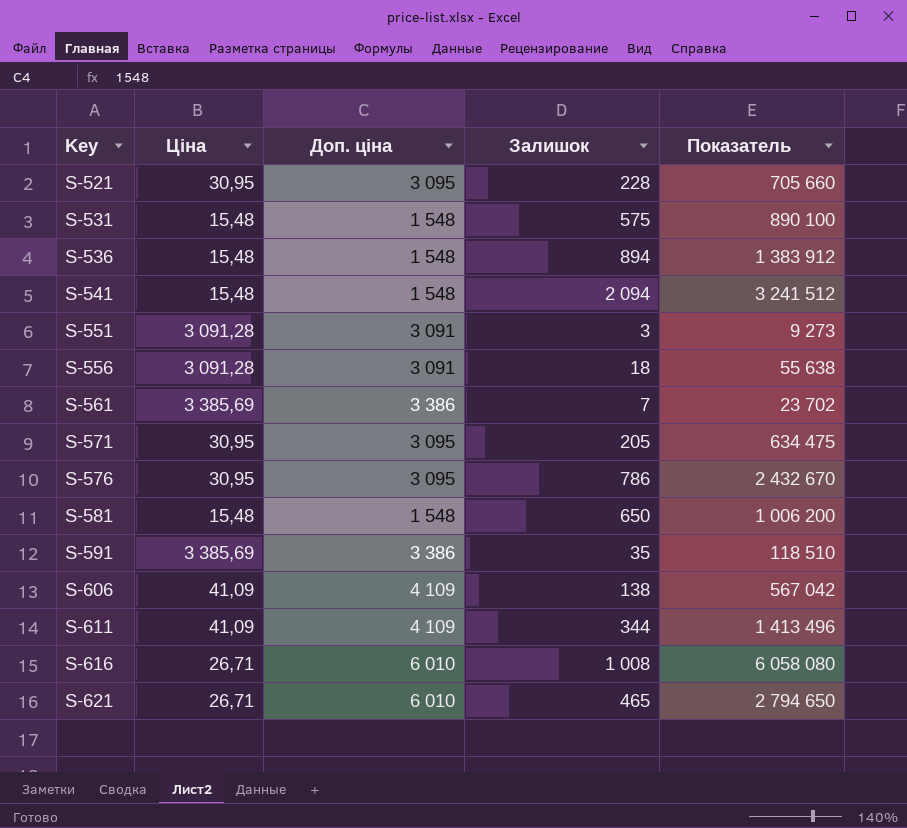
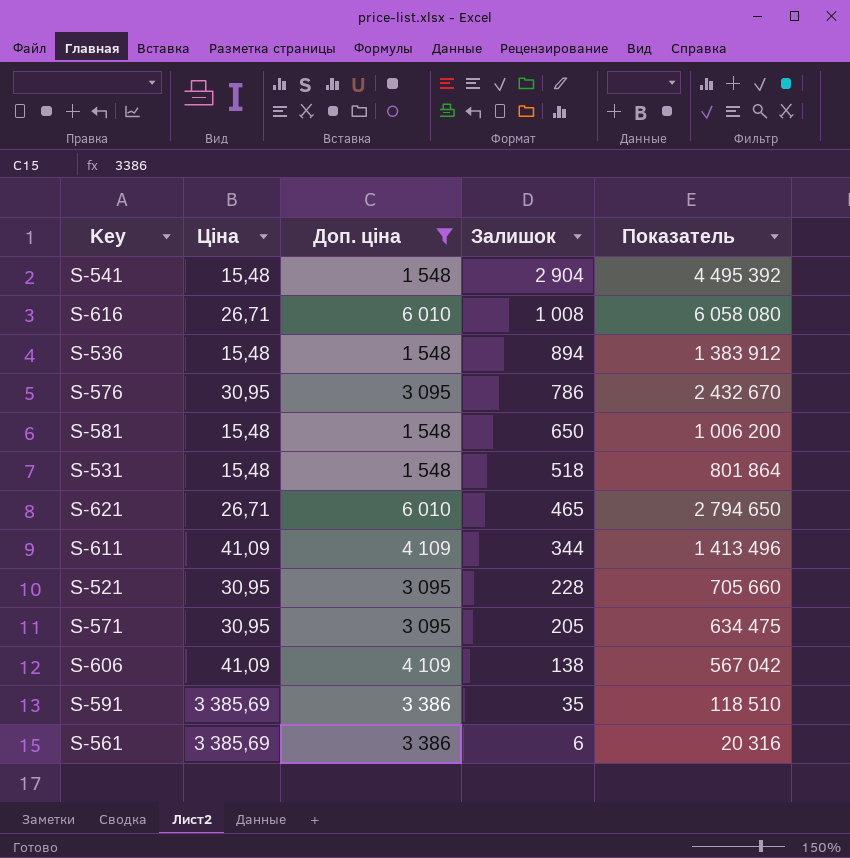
filter: none -> Доп. ціна != 3 091
row order: Key ascending -> Залишок descending
S-541 | Залишок: 2 094 -> 2 904
S-541 | Показатель: 3 241 512 -> 4 495 392
S-531 | Залишок: 575 -> 518
S-531 | Показатель: 890 100 -> 801 864
S-561 | Залишок: 7 -> 6
S-561 | Показатель: 23 702 -> 20 316

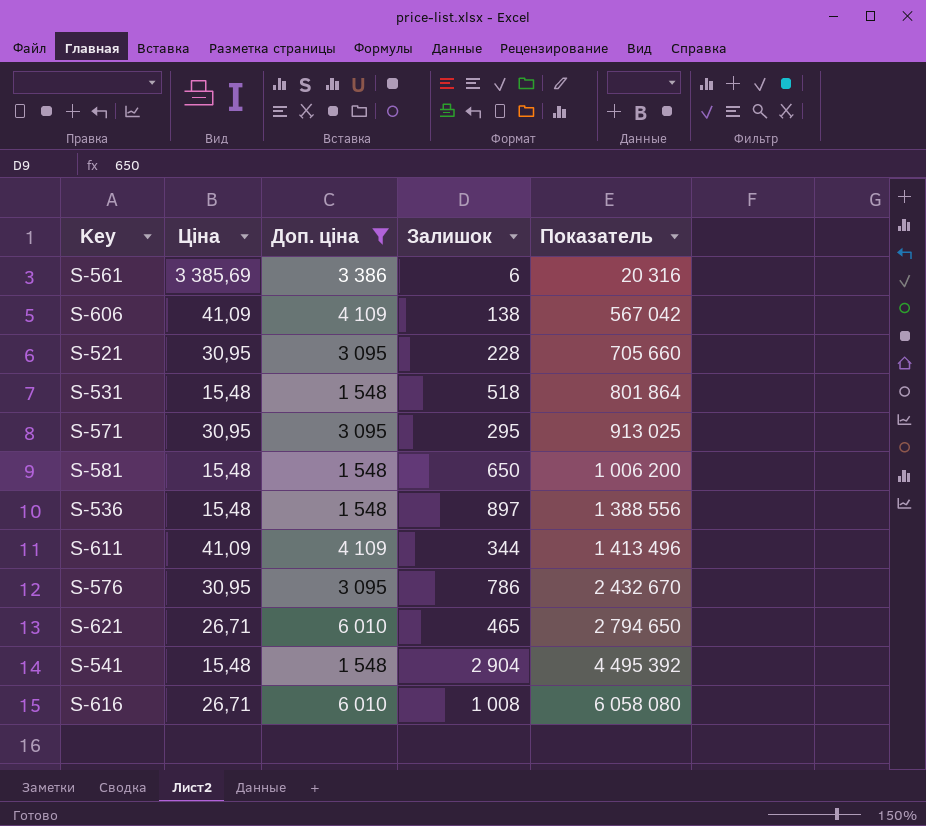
row order: Залишок descending -> Показатель ascending
row S-591: 3 385,69 | 3 386 | 35 | 118 510 -> none
S-571 | Залишок: 205 -> 295
S-571 | Показатель: 634 475 -> 913 025
S-536 | Залишок: 894 -> 897
S-536 | Показатель: 1 383 912 -> 1 388 556

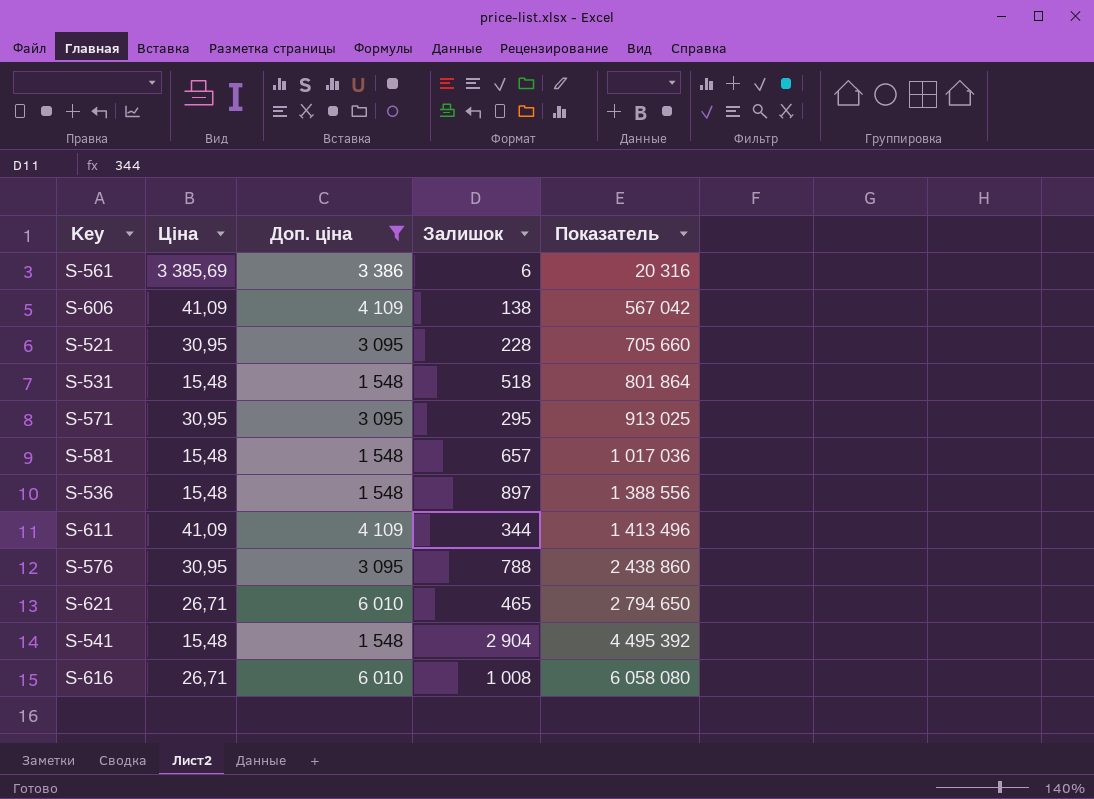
S-581 | Залишок: 650 -> 657
S-581 | Показатель: 1 006 200 -> 1 017 036
S-576 | Залишок: 786 -> 788
S-576 | Показатель: 2 432 670 -> 2 438 860

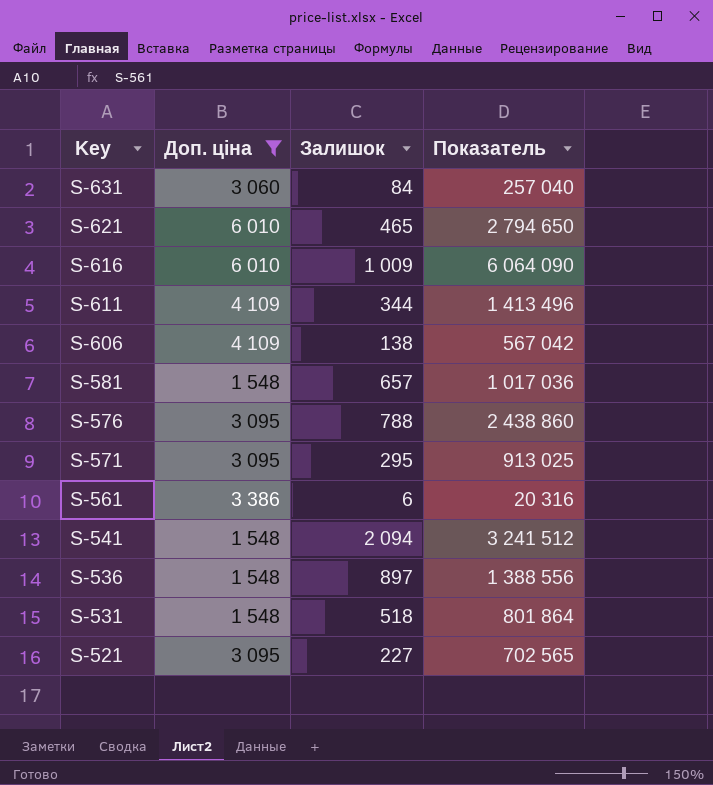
row order: Показатель ascending -> Key descending
column Ціна | position: 2 -> none
row S-631: none -> 3 060 | 84 | 257 040
S-616 | Залишок: 1 008 -> 1 009
S-616 | Показатель: 6 058 080 -> 6 064 090
S-541 | Залишок: 2 904 -> 2 094
S-541 | Показатель: 4 495 392 -> 3 241 512
S-521 | Залишок: 228 -> 227
S-521 | Показатель: 705 660 -> 702 565

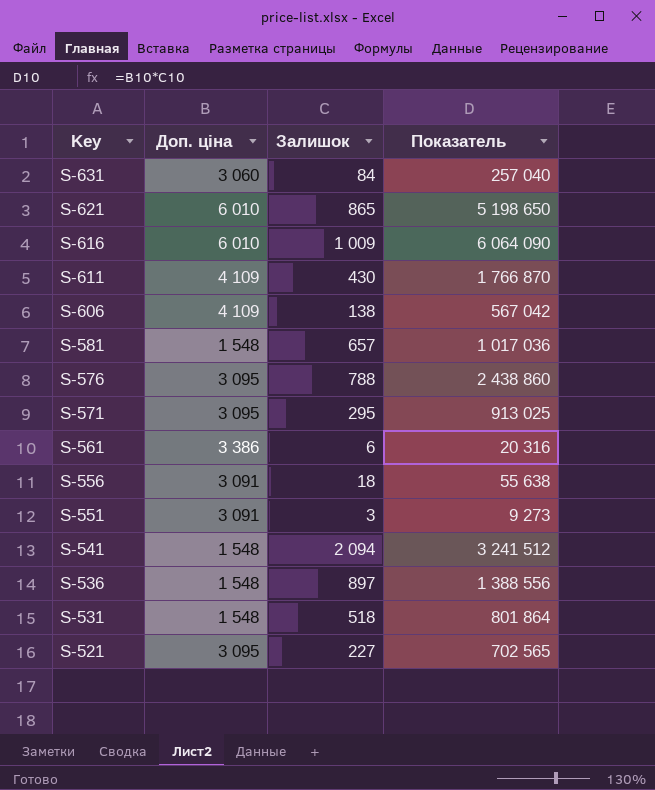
filter: Доп. ціна != 3 091 -> none
S-621 | Залишок: 465 -> 865
S-621 | Показатель: 2 794 650 -> 5 198 650
S-611 | Залишок: 344 -> 430
S-611 | Показатель: 1 413 496 -> 1 766 870

